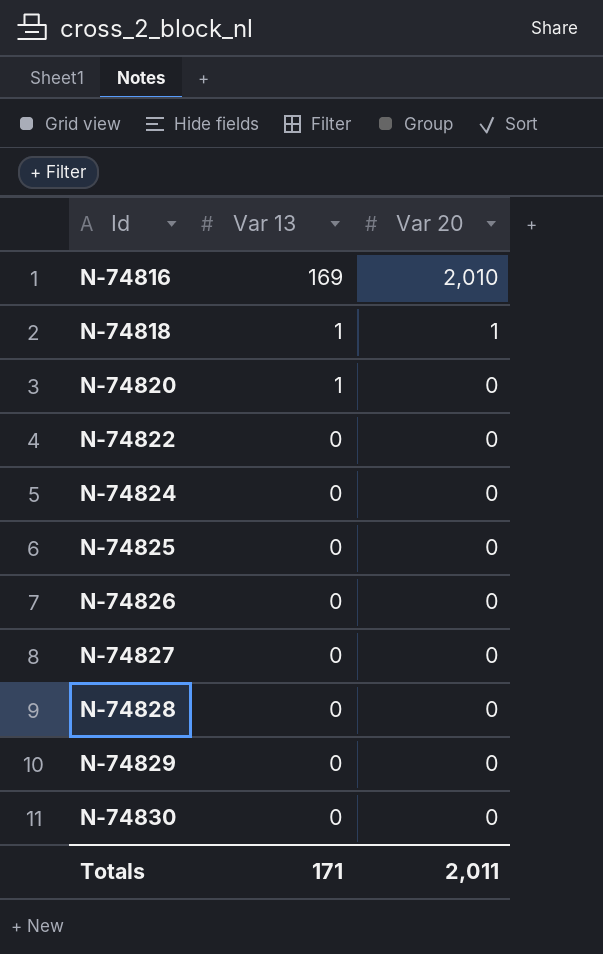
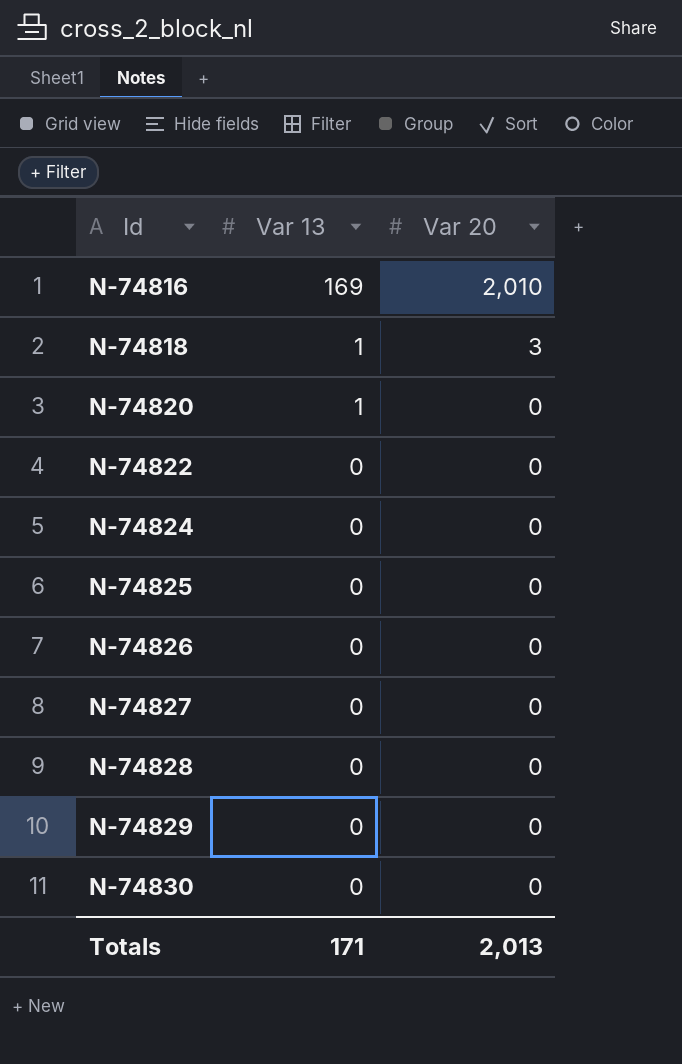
N-74818 | Var 20: 1 -> 3
Totals | Var 20: 2,011 -> 2,013

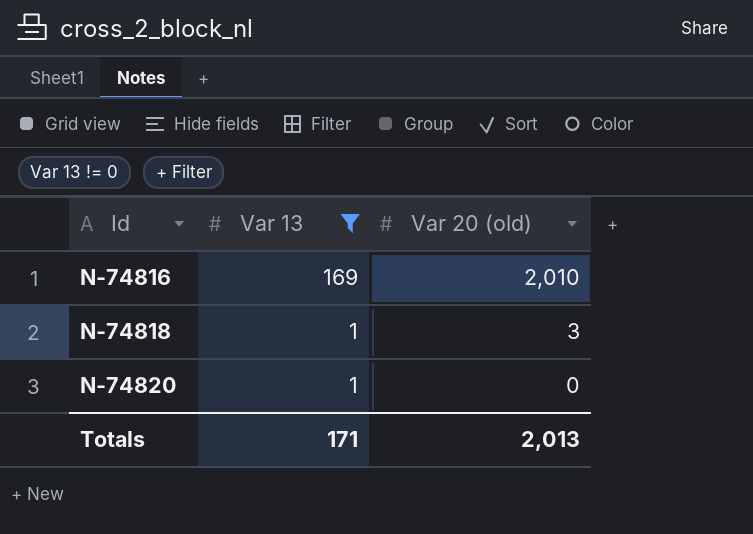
filter: none -> Var 13 != 0
column name: Var 20 -> Var 20 (old)

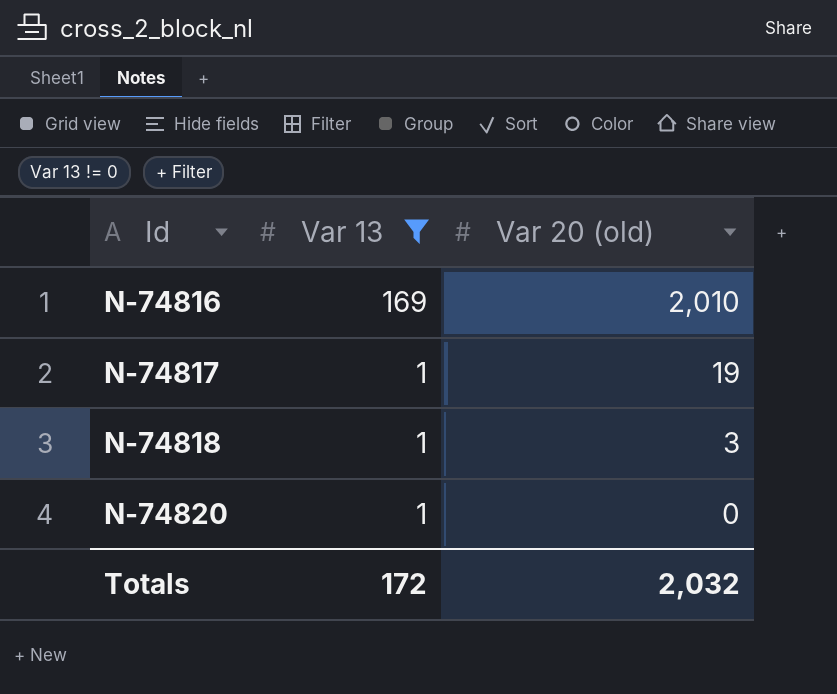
row N-74817: none -> 1 | 19
Totals | Var 13: 171 -> 172
Totals | Var 20 (old): 2,013 -> 2,032

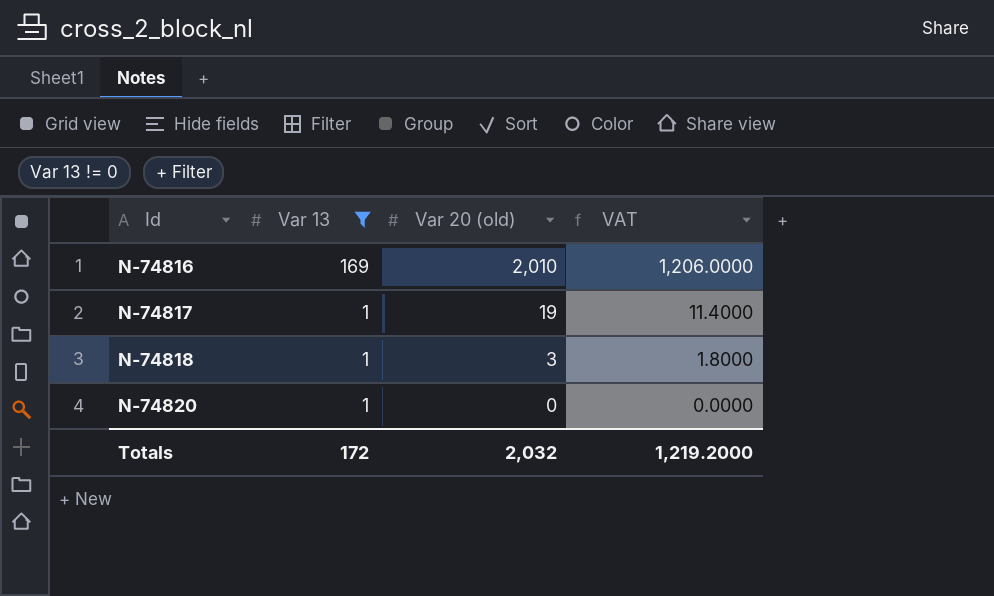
column VAT | formula: none -> [Var 20 (old)] * 0.6

